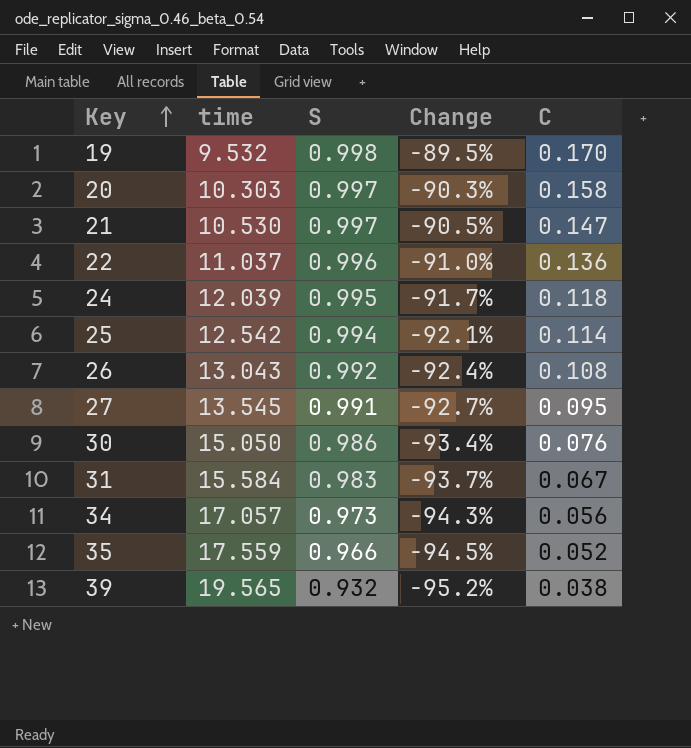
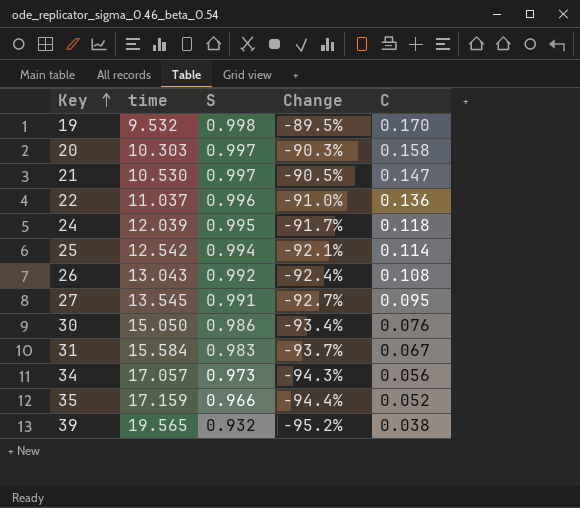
35 | time: 17.559 -> 17.159
35 | Change: -94.5% -> -94.4%

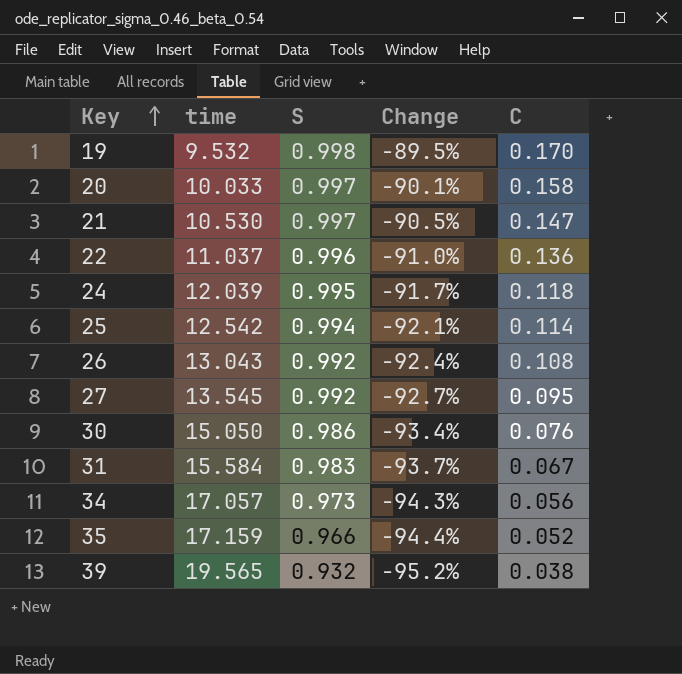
20 | time: 10.303 -> 10.033
20 | Change: -90.3% -> -90.1%
27 | S: 0.991 -> 0.992

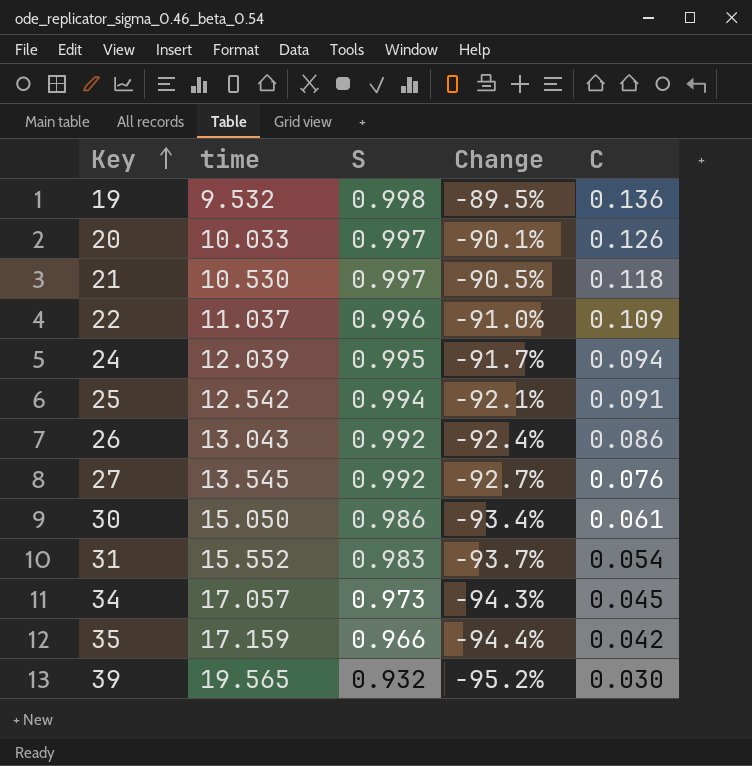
19 | C: 0.170 -> 0.136
20 | C: 0.158 -> 0.126
21 | C: 0.147 -> 0.118
22 | C: 0.136 -> 0.109
24 | C: 0.118 -> 0.094
25 | C: 0.114 -> 0.091
26 | C: 0.108 -> 0.086
27 | C: 0.095 -> 0.076
30 | C: 0.076 -> 0.061
31 | time: 15.584 -> 15.552
31 | C: 0.067 -> 0.054
34 | C: 0.056 -> 0.045
35 | C: 0.052 -> 0.042
39 | C: 0.038 -> 0.030

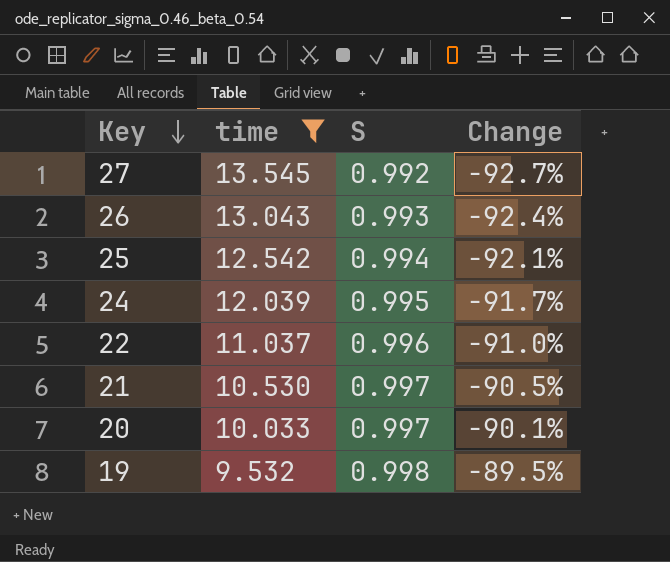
filter: none -> time <= 13.545
row order: Key ascending -> Key descending
column C | position: 5 -> none
26 | S: 0.992 -> 0.993

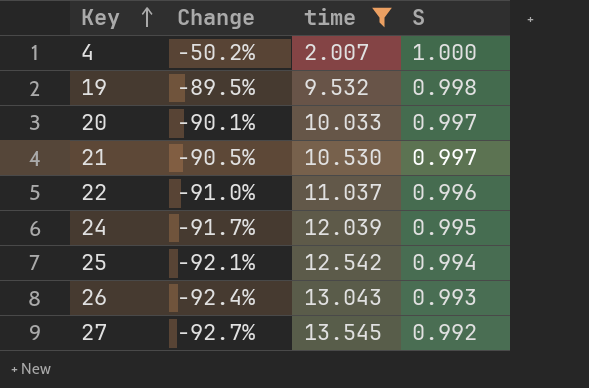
row order: Key descending -> Key ascending
column Change | position: 4 -> 2
row 4: none -> -50.2% | 2.007 | 1.000

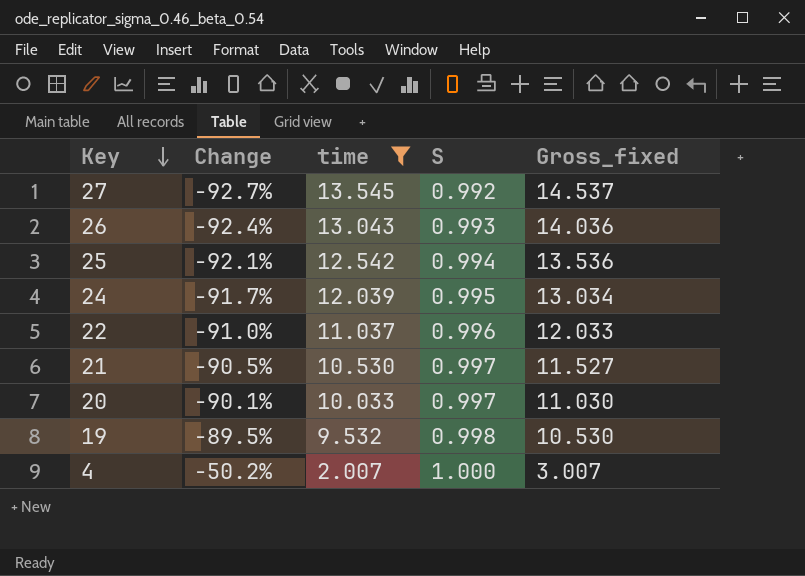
row order: Key ascending -> Key descending
column Gross_fixed | formula: none -> [time] + [S]

